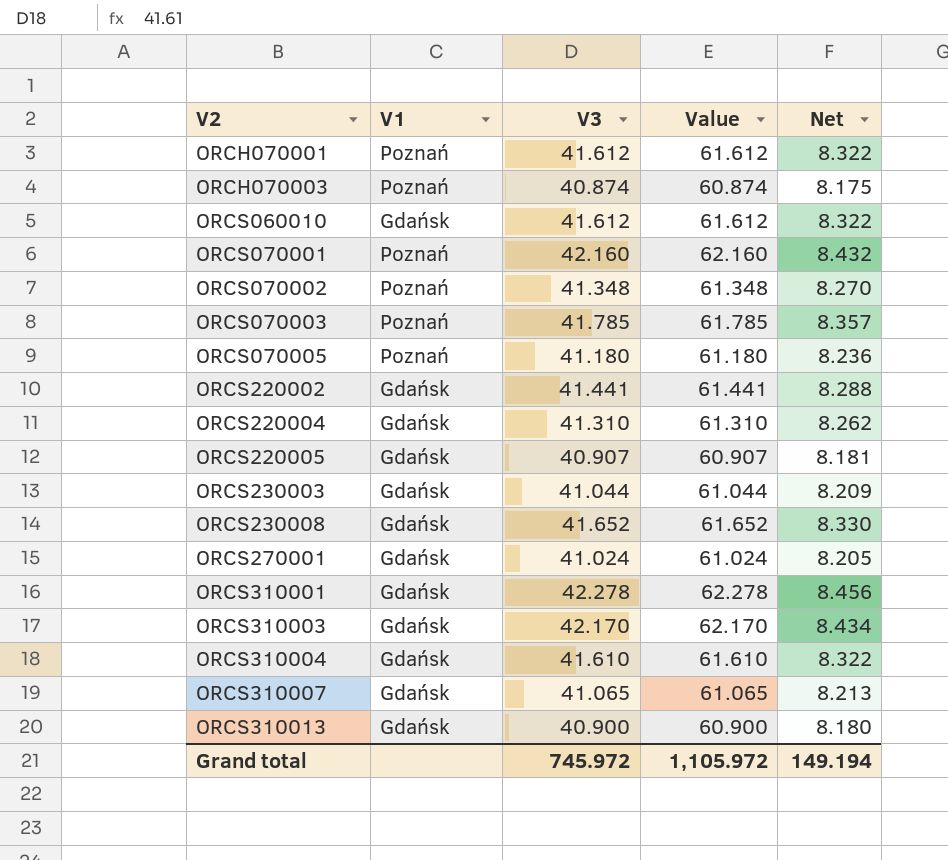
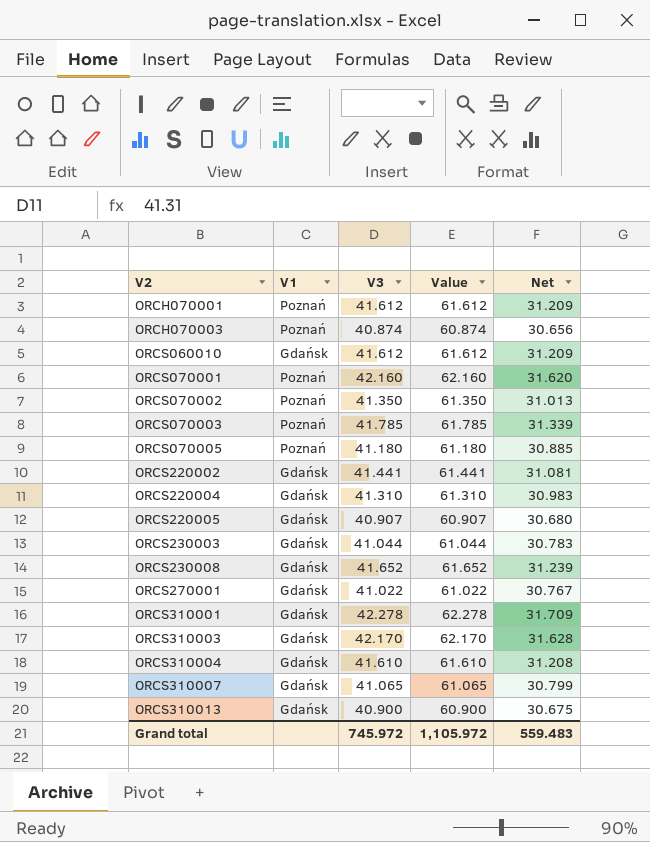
column Net | formula: [V3] * 0.2 -> [V3] * 0.75
ORCS070002 | V3: 41.348 -> 41.350
ORCS070002 | Value: 61.348 -> 61.350
ORCS270001 | V3: 41.024 -> 41.022
ORCS270001 | Value: 61.024 -> 61.022
Grand total | Net: 149.194 -> 559.483

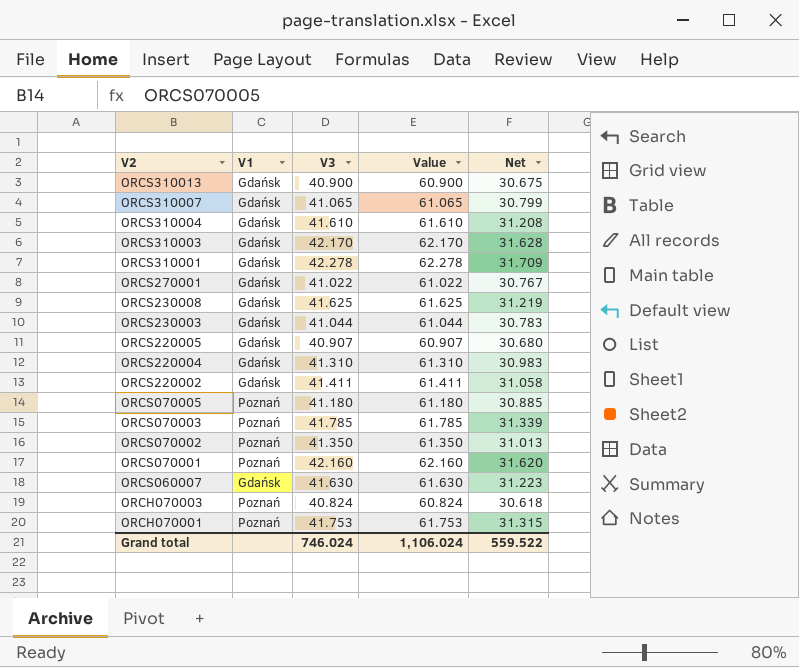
row order: V2 ascending -> V2 descending
row ORCS060010: Gdańsk | 41.612 | 61.612 | 31.209 -> none
ORCS230008 | V3: 41.652 -> 41.625
ORCS230008 | Value: 61.652 -> 61.625
ORCS230008 | Net: 31.239 -> 31.219
ORCS220002 | V3: 41.441 -> 41.411
ORCS220002 | Value: 61.441 -> 61.411
ORCS220002 | Net: 31.081 -> 31.058
row ORCS060007: none -> Gdańsk | 41.630 | 61.630 | 31.223
ORCH070003 | V3: 40.874 -> 40.824
ORCH070003 | Value: 60.874 -> 60.824
ORCH070003 | Net: 30.656 -> 30.618
ORCH070001 | V3: 41.612 -> 41.753
ORCH070001 | Value: 61.612 -> 61.753
ORCH070001 | Net: 31.209 -> 31.315
Grand total | V3: 745.972 -> 746.024
Grand total | Value: 1,105.972 -> 1,106.024
Grand total | Net: 559.483 -> 559.522

